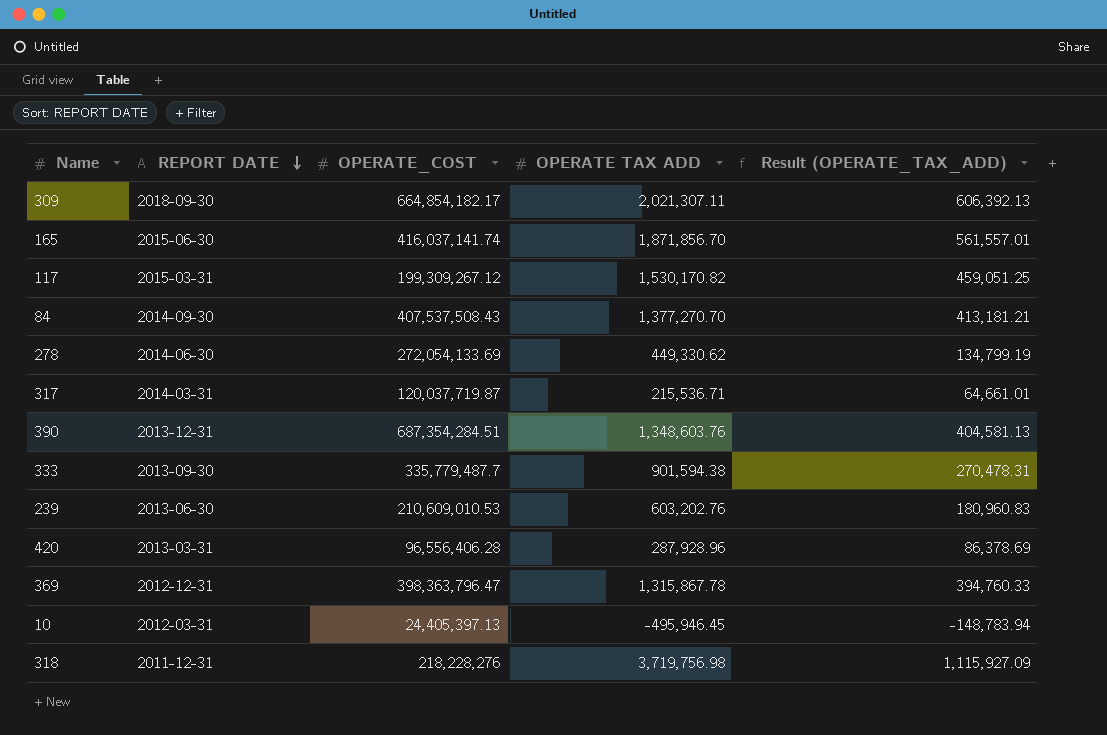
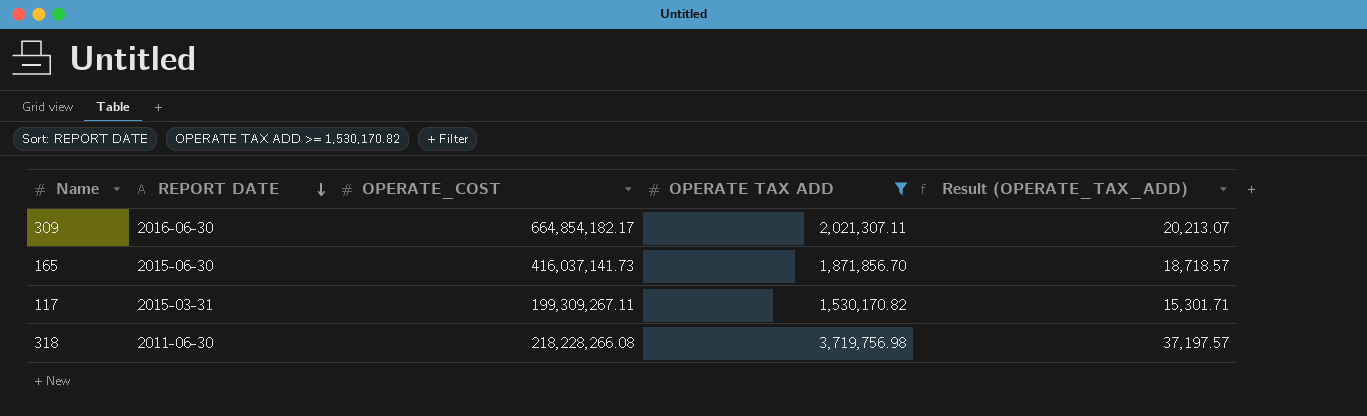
filter: none -> OPERATE TAX ADD >= 1,530,170.82
column Result (OPERATE_TAX_ADD) | formula: [OPERATE TAX ADD] * 0.3 -> [OPERATE TAX ADD] * 0.01
309 | REPORT DATE: 2018-09-30 -> 2016-06-30
165 | OPERATE_COST: 416,037,141.74 -> 416,037,141.73
117 | OPERATE_COST: 199,309,267.12 -> 199,309,267.11
318 | REPORT DATE: 2011-12-31 -> 2011-06-30
318 | OPERATE_COST: 218,228,276 -> 218,228,266.08

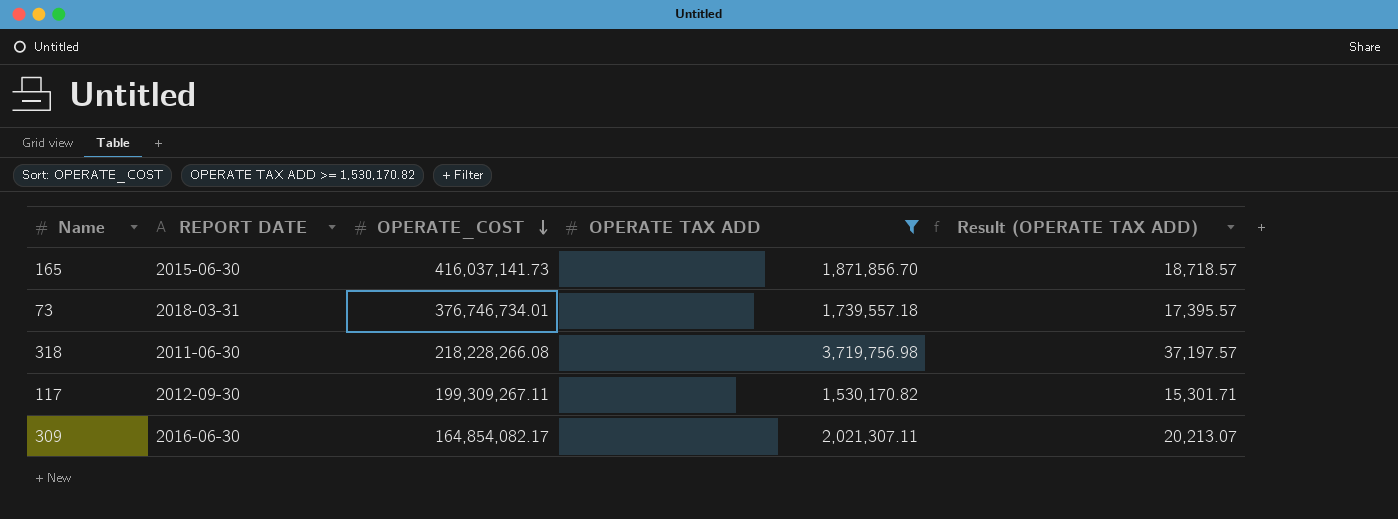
row order: REPORT DATE descending -> OPERATE_COST descending
column name: Result (OPERATE_TAX_ADD) -> Result (OPERATE TAX ADD)
row 73: none -> 2018-03-31 | 376,746,734.01 | 1,739,557.18 | 17,395.57
117 | REPORT DATE: 2015-03-31 -> 2012-09-30
309 | OPERATE_COST: 664,854,182.17 -> 164,854,082.17

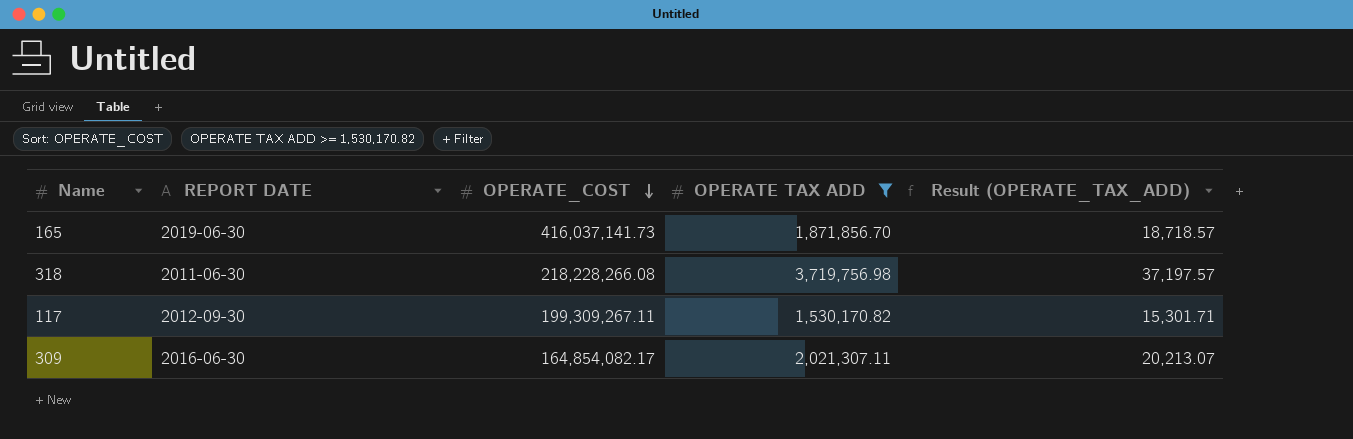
column name: Result (OPERATE TAX ADD) -> Result (OPERATE_TAX_ADD)
row 73: 2018-03-31 | 376,746,734.01 | 1,739,557.18 | 17,395.57 -> none
165 | REPORT DATE: 2015-06-30 -> 2019-06-30

